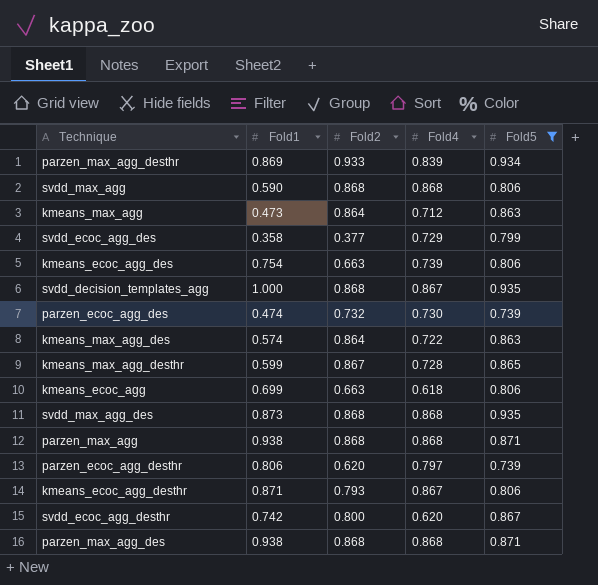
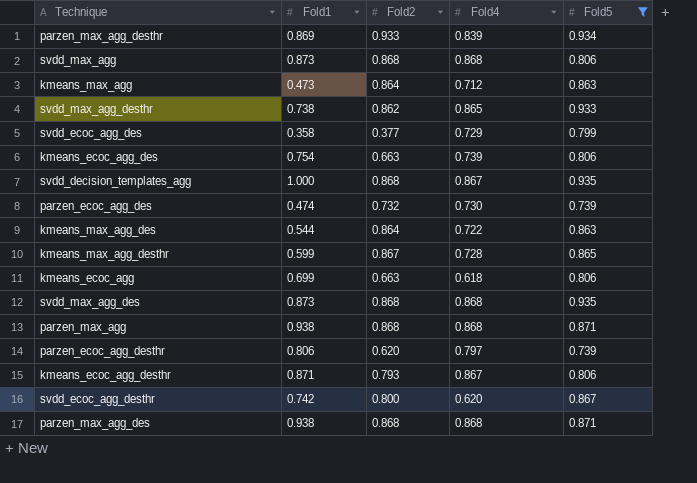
svdd_max_agg | Fold1: 0.590 -> 0.873
row svdd_max_agg_desthr: none -> 0.738 | 0.862 | 0.865 | 0.933
kmeans_max_agg_des | Fold1: 0.574 -> 0.544

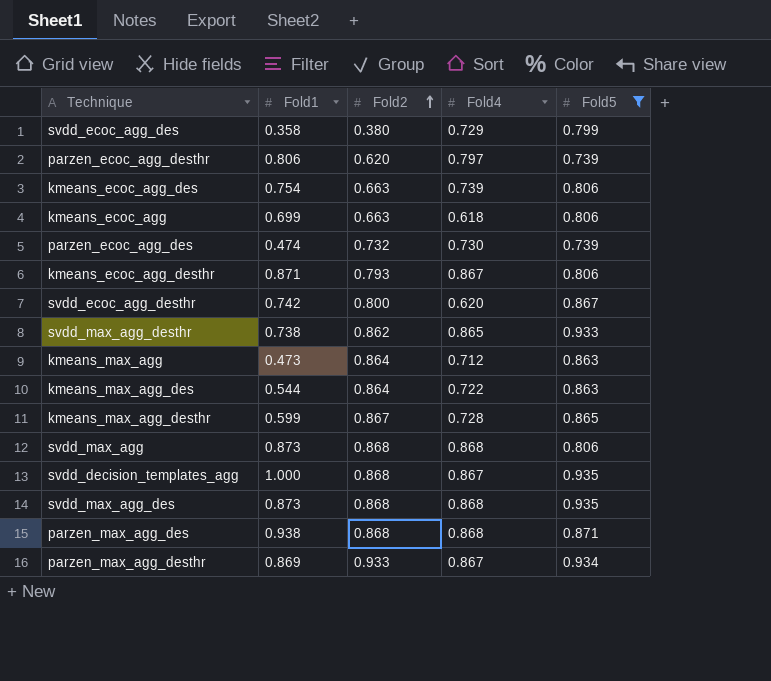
row order: none -> Fold2 ascending
row parzen_max_agg: 0.938 | 0.868 | 0.868 | 0.871 -> none
svdd_ecoc_agg_des | Fold2: 0.377 -> 0.380
parzen_max_agg_desthr | Fold4: 0.839 -> 0.867

